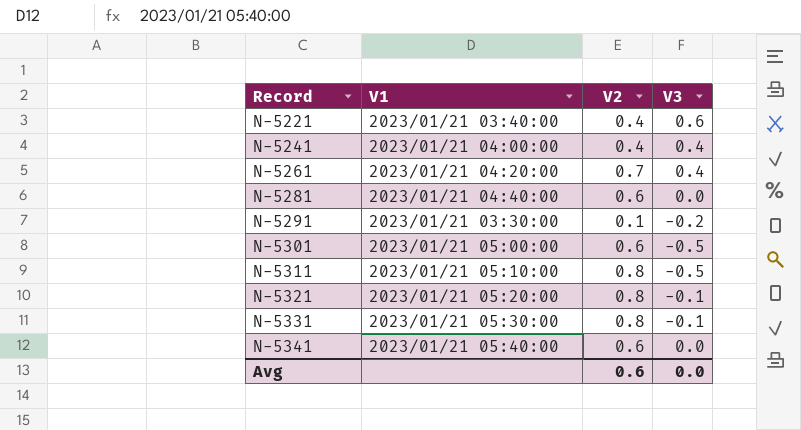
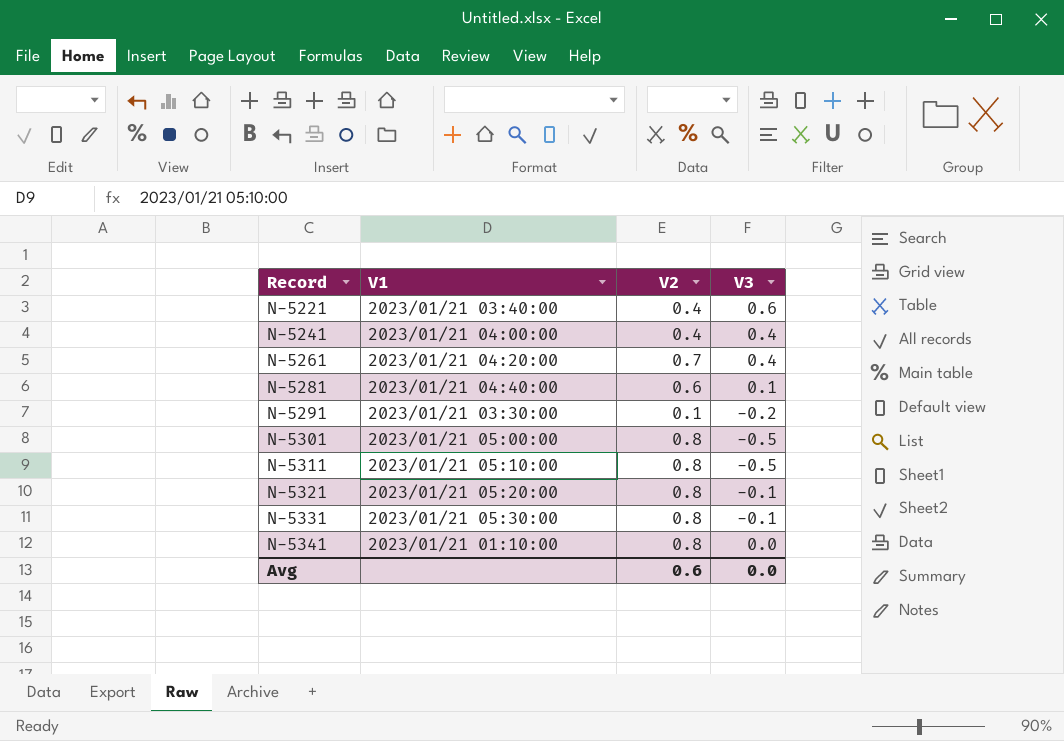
N-5281 | V3: 0.0 -> 0.1
N-5301 | V2: 0.6 -> 0.8
N-5341 | V1: 2023/01/21 05:40:00 -> 2023/01/21 01:10:00
N-5341 | V2: 0.6 -> 0.8

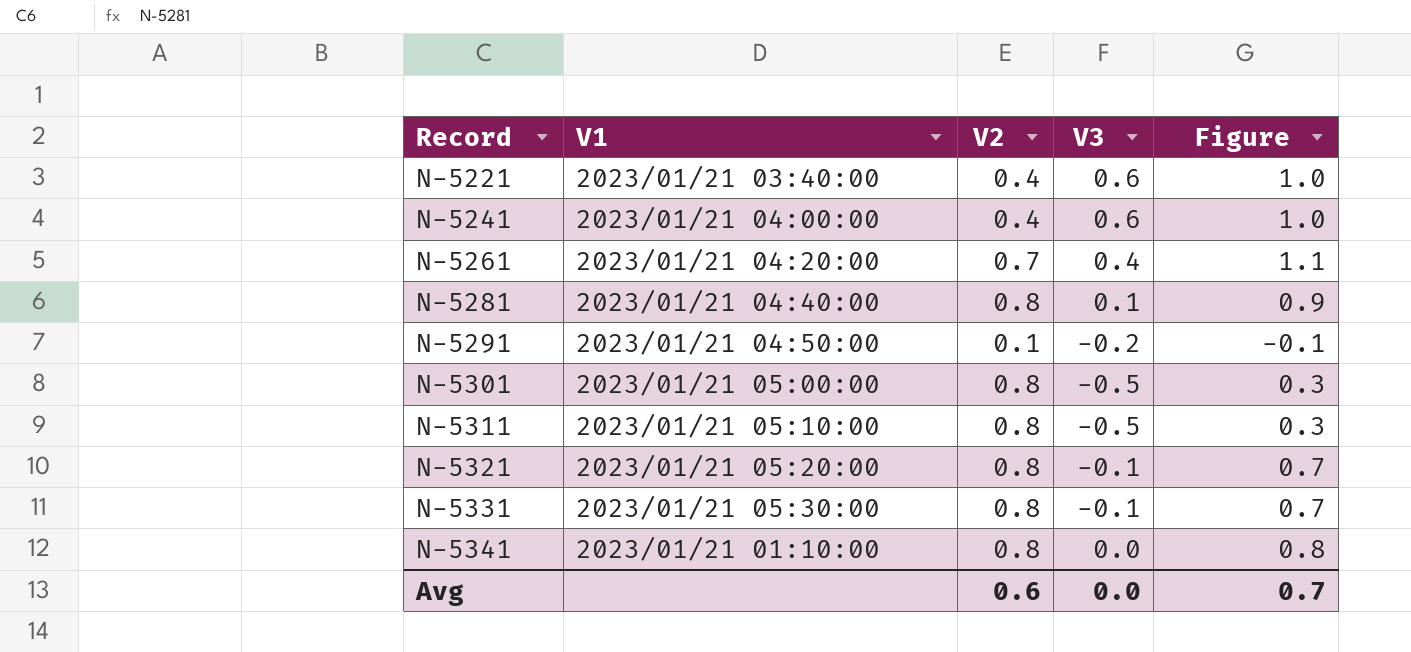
column Figure | formula: none -> [V2] + [V3]
N-5241 | V3: 0.4 -> 0.6
N-5281 | V2: 0.6 -> 0.8
N-5291 | V1: 2023/01/21 03:30:00 -> 2023/01/21 04:50:00

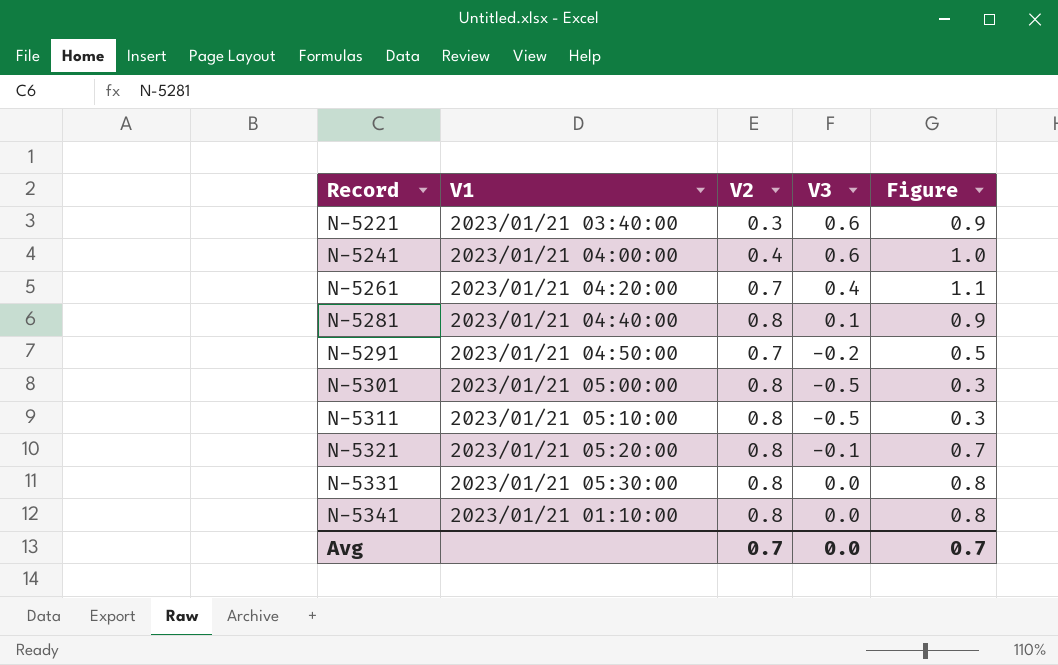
N-5221 | V2: 0.4 -> 0.3
N-5221 | Figure: 1.0 -> 0.9
N-5291 | V2: 0.1 -> 0.7
N-5291 | Figure: -0.1 -> 0.5
N-5331 | V3: -0.1 -> 0.0
N-5331 | Figure: 0.7 -> 0.8
Avg | V2: 0.6 -> 0.7

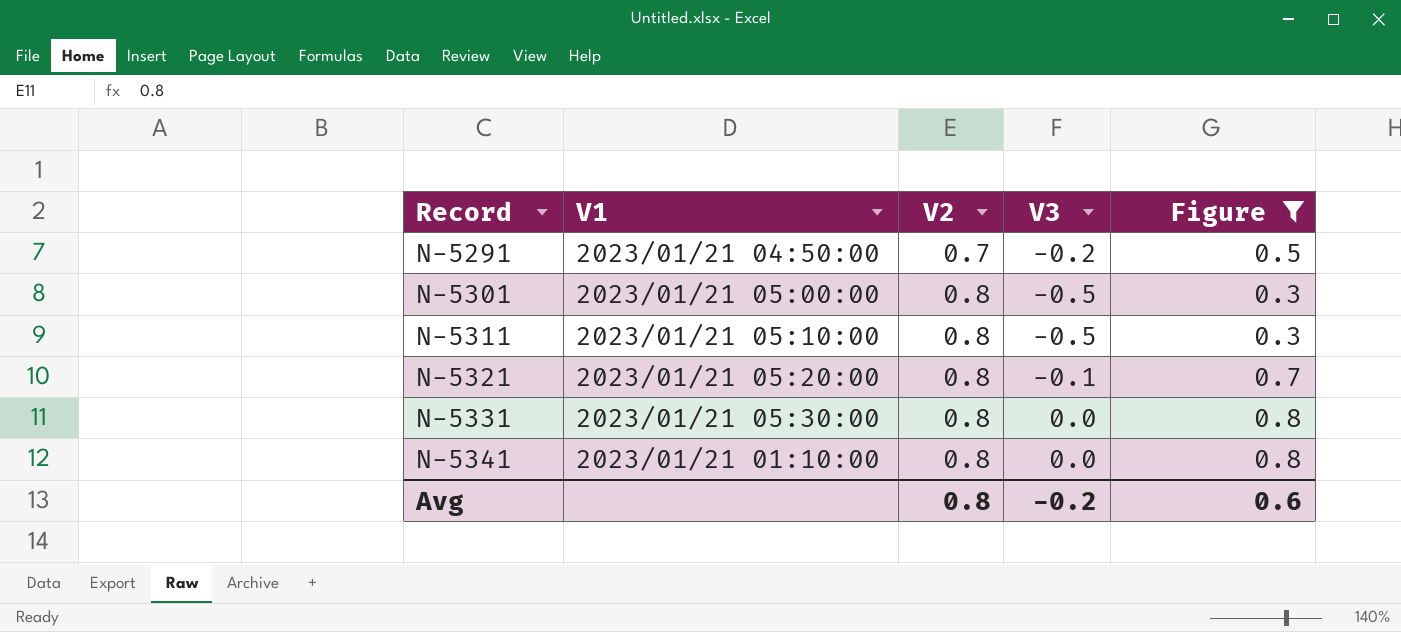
filter: none -> Figure <= 0.8
Avg | V2: 0.7 -> 0.8
Avg | V3: 0.0 -> -0.2
Avg | Figure: 0.7 -> 0.6

